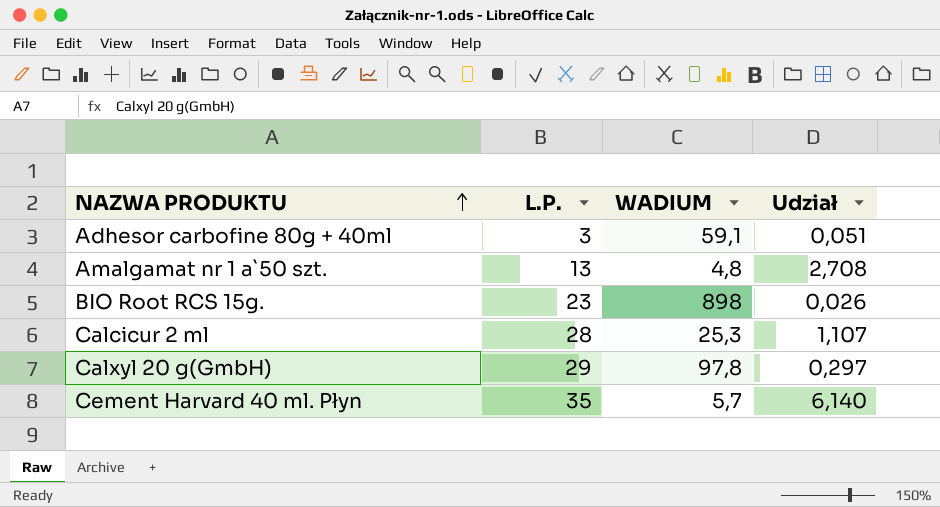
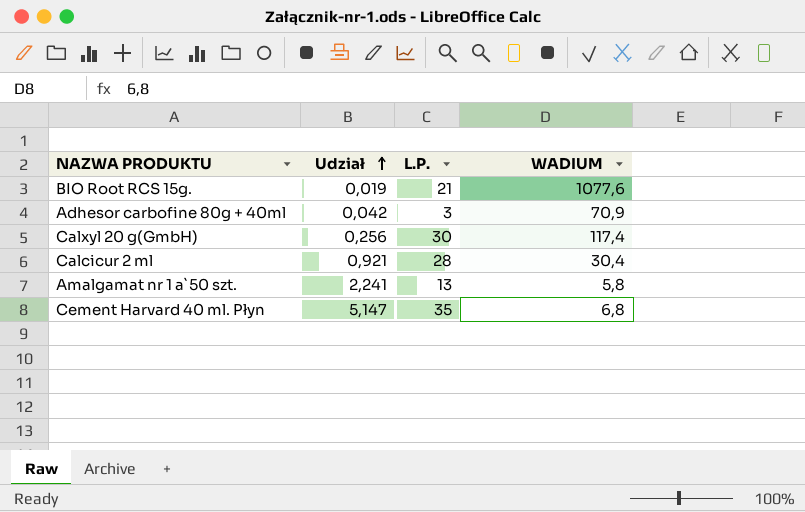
row order: NAZWA PRODUKTU ascending -> Udział ascending
column Udział | position: 4 -> 2
BIO Root RCS 15g. | Udział: 0,026 -> 0,019
BIO Root RCS 15g. | L.P.: 23 -> 21
BIO Root RCS 15g. | WADIUM: 898 -> 1077,6
Adhesor carbofine 80g + 40ml | Udział: 0,051 -> 0,042
Adhesor carbofine 80g + 40ml | WADIUM: 59,1 -> 70,9
Calxyl 20 g(GmbH) | Udział: 0,297 -> 0,256
Calxyl 20 g(GmbH) | L.P.: 29 -> 30
Calxyl 20 g(GmbH) | WADIUM: 97,8 -> 117,4
Calcicur 2 ml | Udział: 1,107 -> 0,921
Calcicur 2 ml | WADIUM: 25,3 -> 30,4
Amalgamat nr 1 a`50 szt. | Udział: 2,708 -> 2,241
Amalgamat nr 1 a`50 szt. | WADIUM: 4,8 -> 5,8
Cement Harvard 40 ml. Płyn | Udział: 6,140 -> 5,147
Cement Harvard 40 ml. Płyn | WADIUM: 5,7 -> 6,8

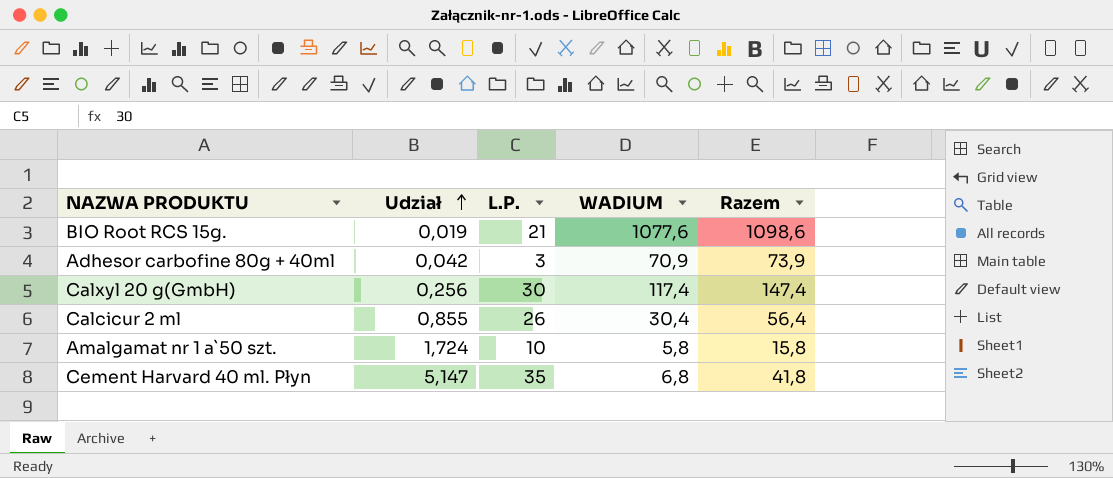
column Razem | formula: none -> [L.P.] + [WADIUM]
Calcicur 2 ml | Udział: 0,921 -> 0,855
Calcicur 2 ml | L.P.: 28 -> 26
Amalgamat nr 1 a`50 szt. | Udział: 2,241 -> 1,724
Amalgamat nr 1 a`50 szt. | L.P.: 13 -> 10

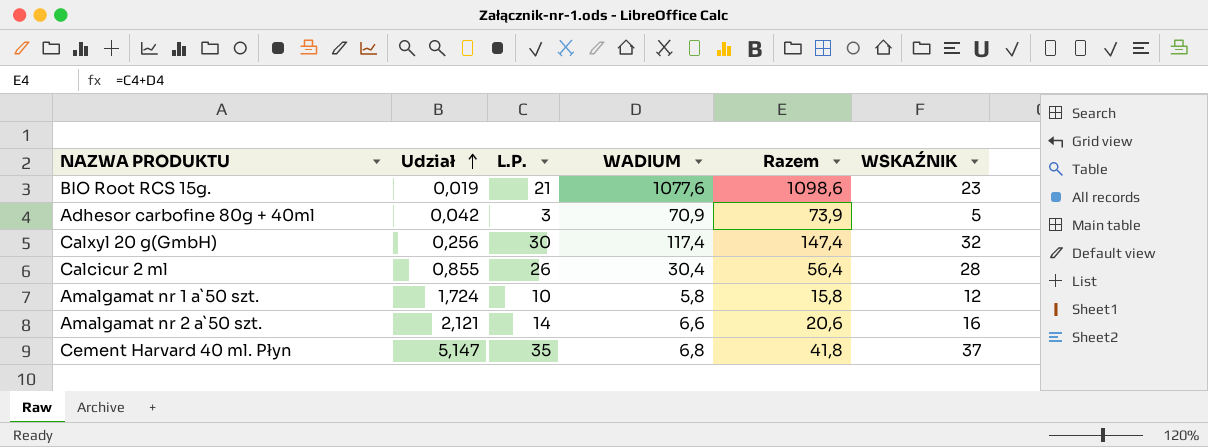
column WSKAŹNIK | formula: none -> [L.P.] + 2
row Amalgamat nr 2 a`50 szt.: none -> 2,121 | 14 | 6,6 | 20,6 | 16

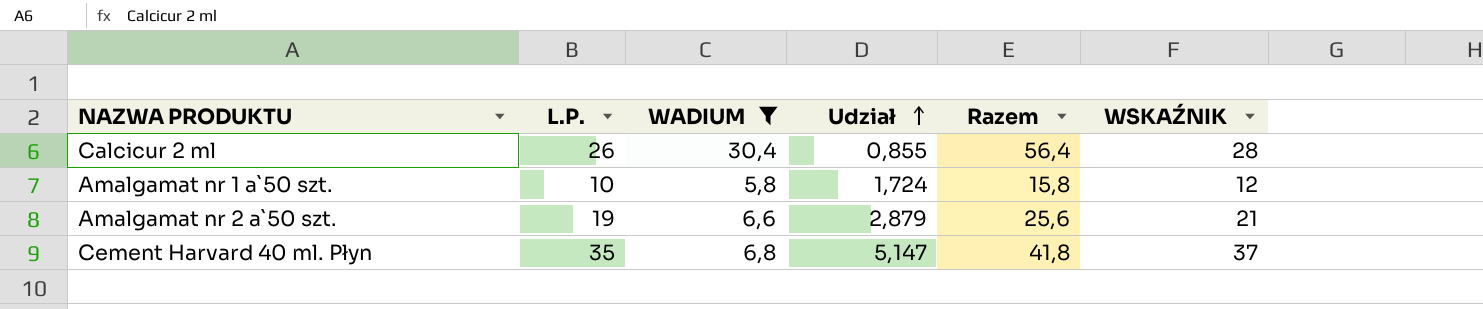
filter: none -> WADIUM <= 30,4
column Udział | position: 2 -> 4
Amalgamat nr 2 a`50 szt. | L.P.: 14 -> 19
Amalgamat nr 2 a`50 szt. | Udział: 2,121 -> 2,879
Amalgamat nr 2 a`50 szt. | Razem: 20,6 -> 25,6
Amalgamat nr 2 a`50 szt. | WSKAŹNIK: 16 -> 21

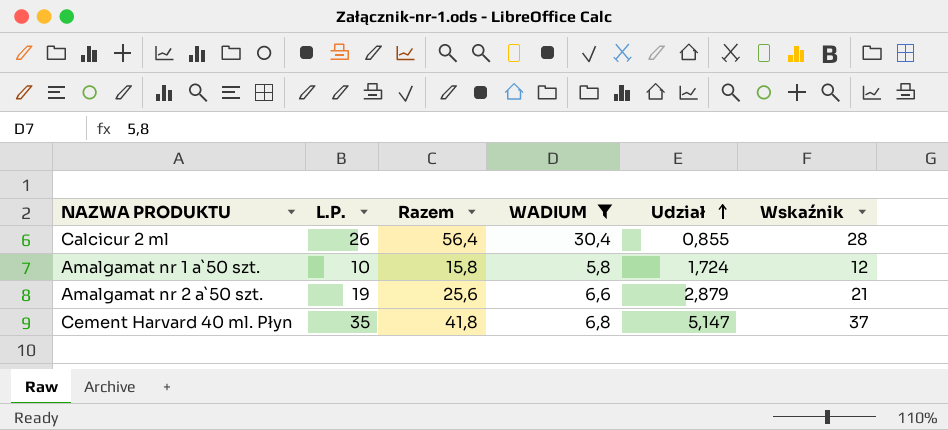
column Razem | position: 5 -> 3
column name: WSKAŹNIK -> Wskaźnik

